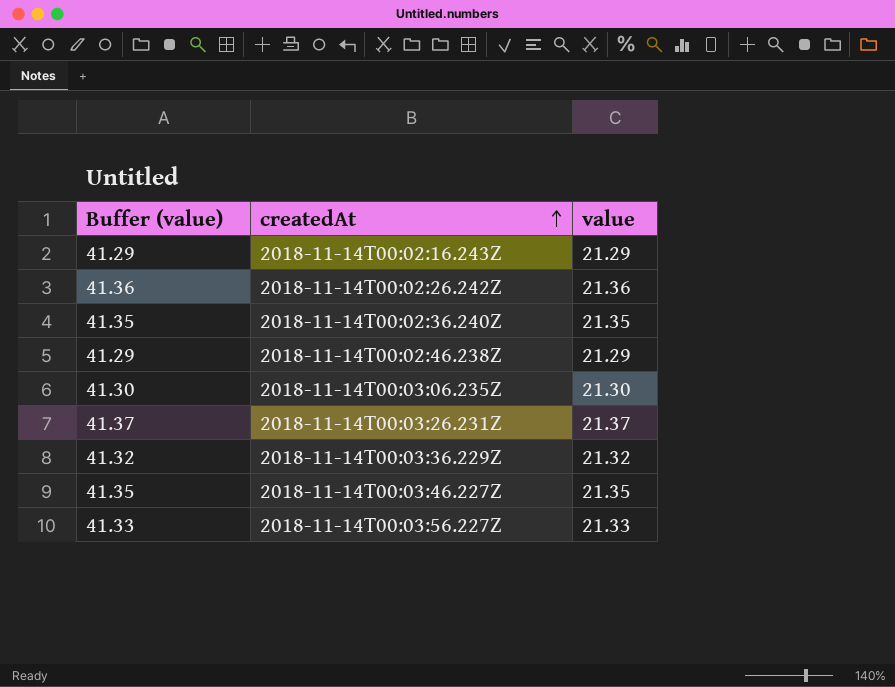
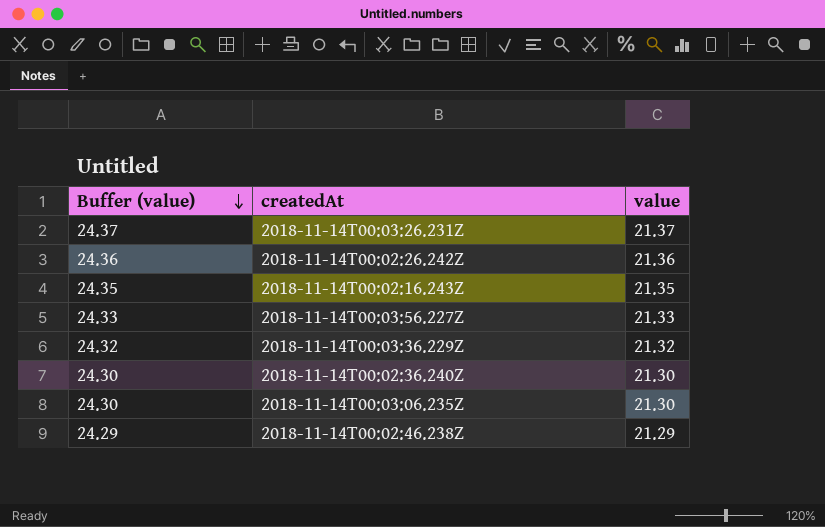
row order: createdAt ascending -> Buffer (value) descending
column Buffer (value) | formula: [value] + 20 -> [value] + 3
row 2018-11-14T00:03:46.227Z: 41.35 | 21.35 -> none
2018-11-14T00:02:16.243Z | value: 21.29 -> 21.35
2018-11-14T00:02:36.240Z | value: 21.35 -> 21.30

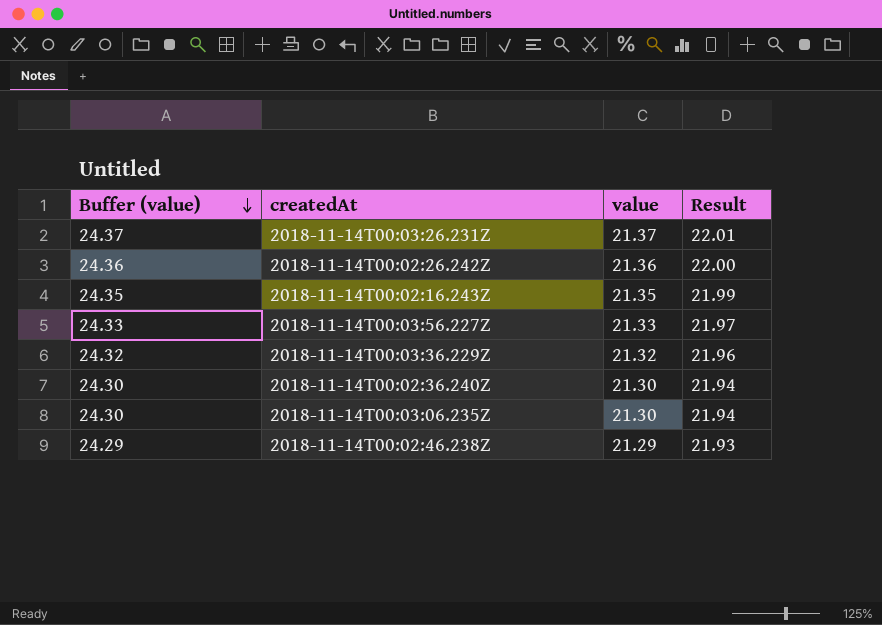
column Result | formula: none -> [value] * 1.03

